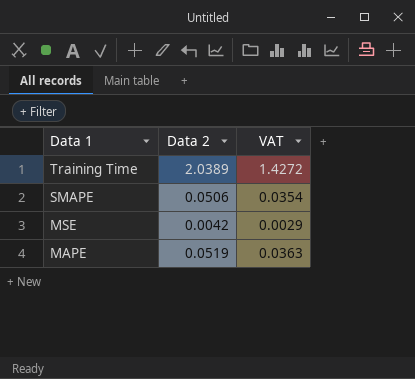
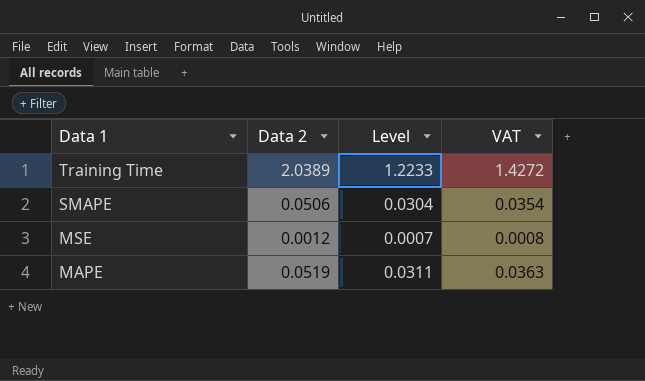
column Level | formula: none -> [Data 2] * 0.6
MSE | Data 2: 0.0042 -> 0.0012
MSE | VAT: 0.0029 -> 0.0008

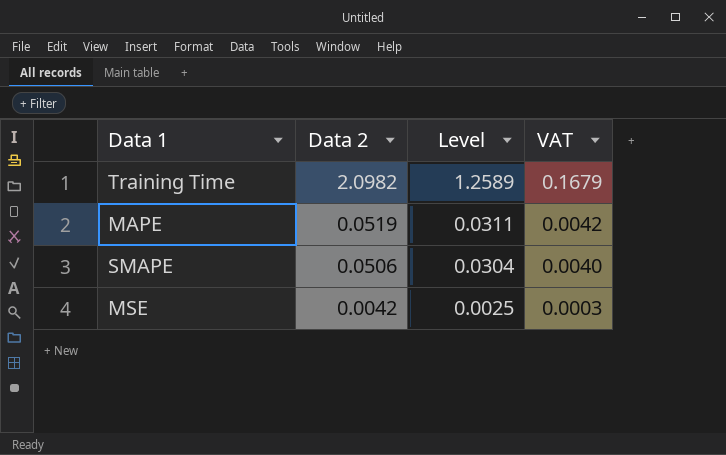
row order: Data 1 descending -> Data 2 descending
column VAT | formula: [Data 2] * 0.7 -> [Data 2] * 0.08
Training Time | Data 2: 2.0389 -> 2.0982
Training Time | Level: 1.2233 -> 1.2589
MSE | Data 2: 0.0012 -> 0.0042
MSE | Level: 0.0007 -> 0.0025

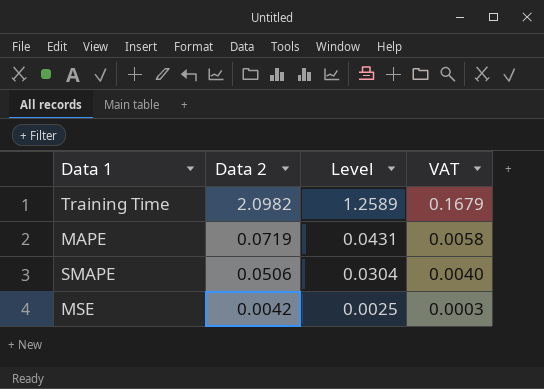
MAPE | Data 2: 0.0519 -> 0.0719
MAPE | Level: 0.0311 -> 0.0431
MAPE | VAT: 0.0042 -> 0.0058

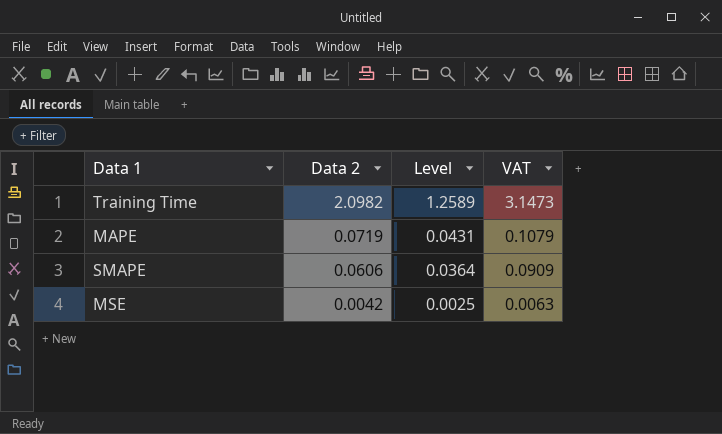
column VAT | formula: [Data 2] * 0.08 -> [Data 2] * 1.5
SMAPE | Data 2: 0.0506 -> 0.0606
SMAPE | Level: 0.0304 -> 0.0364

